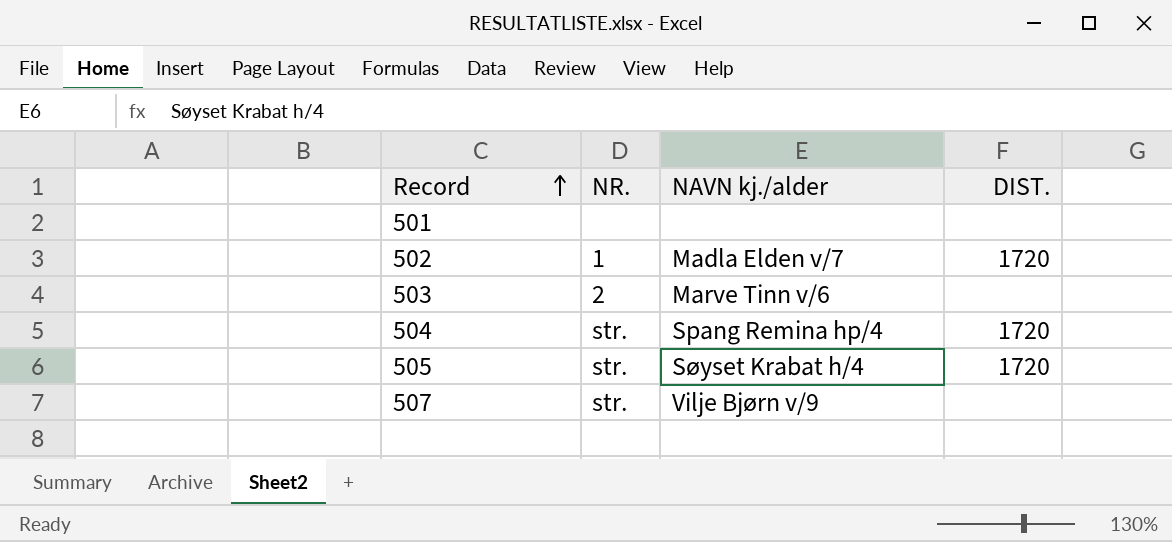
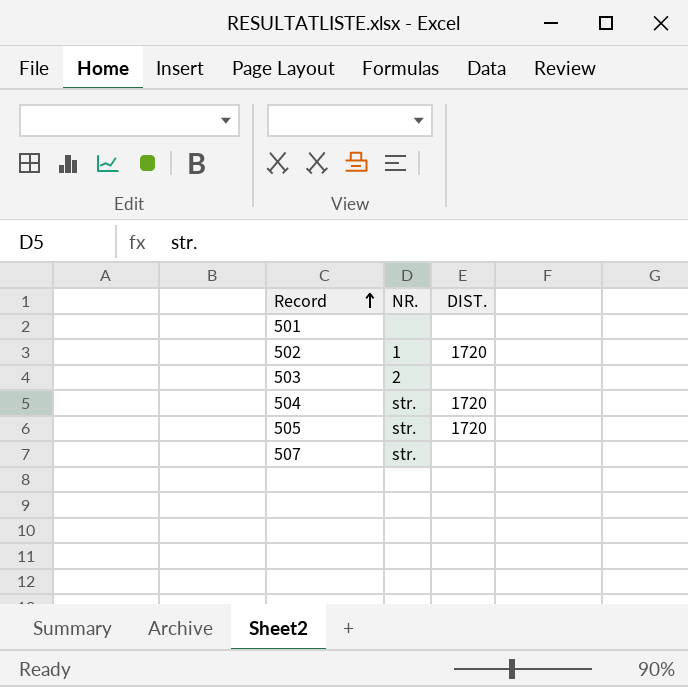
column NAVN kj./alder | position: 3 -> none

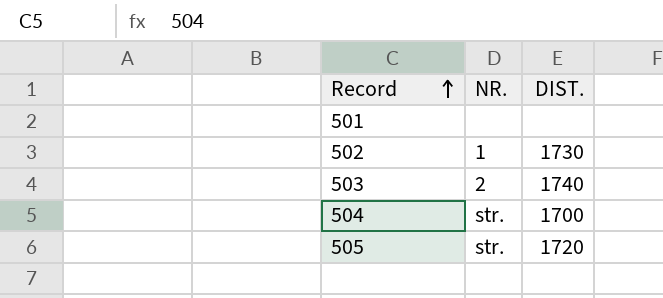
row 507: str. | none -> none
502 | DIST.: 1720 -> 1730
503 | DIST.: none -> 1740
504 | DIST.: 1720 -> 1700

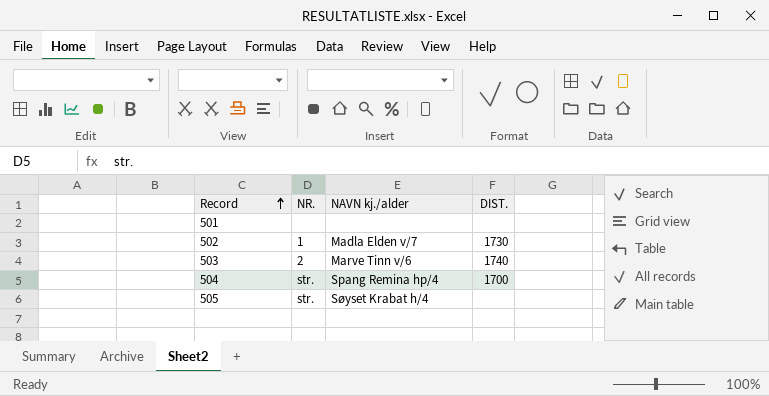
column NAVN kj./alder | position: none -> 3
505 | DIST.: 1720 -> none

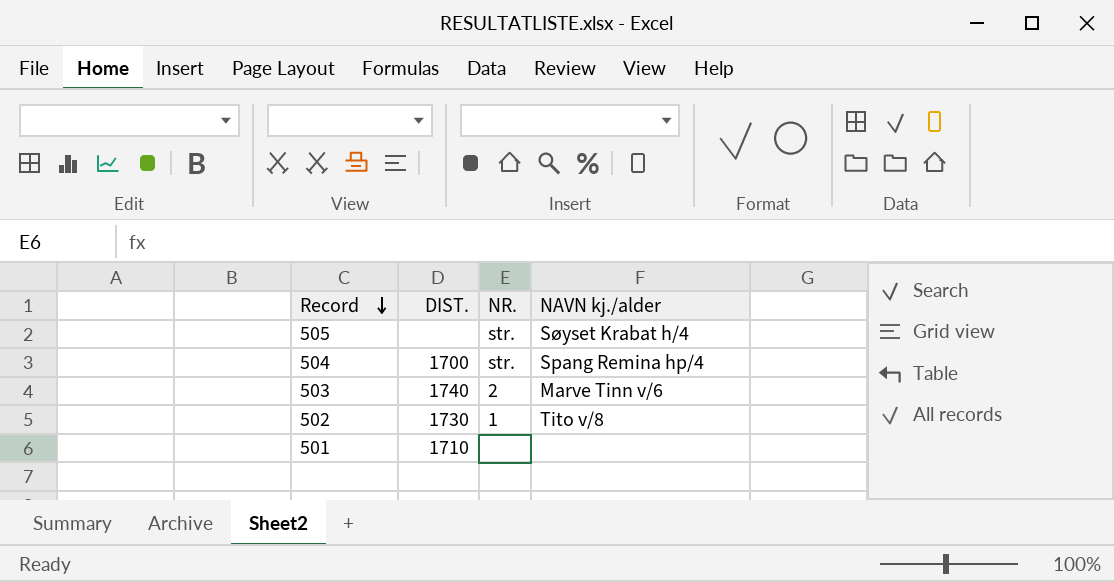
row order: Record ascending -> Record descending
column DIST. | position: 4 -> 2
502 | NAVN kj./alder: Madla Elden v/7 -> Tito v/8
501 | DIST.: none -> 1710

